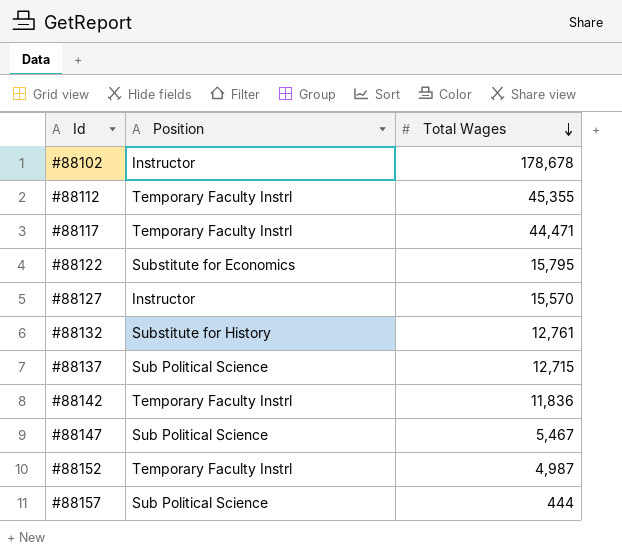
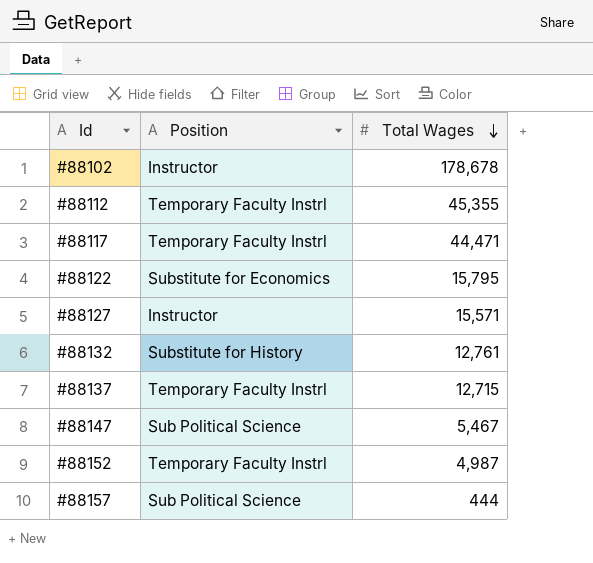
row #88142: Temporary Faculty Instrl | 11,836 -> none
#88127 | Total Wages: 15,570 -> 15,571
#88137 | Position: Sub Political Science -> Temporary Faculty Instrl

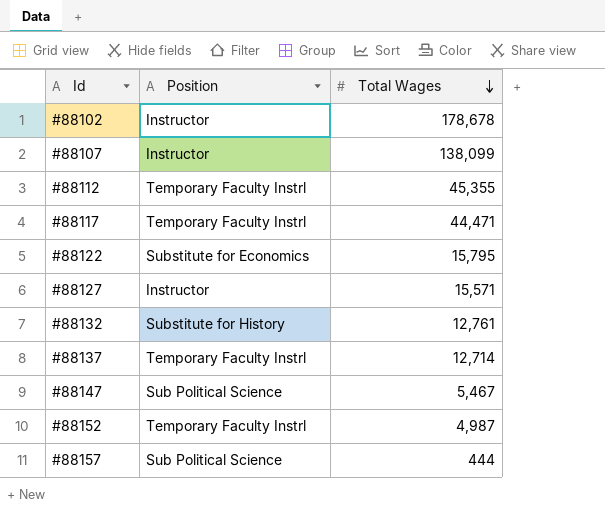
row #88107: none -> Instructor | 138,099
#88137 | Total Wages: 12,715 -> 12,714

